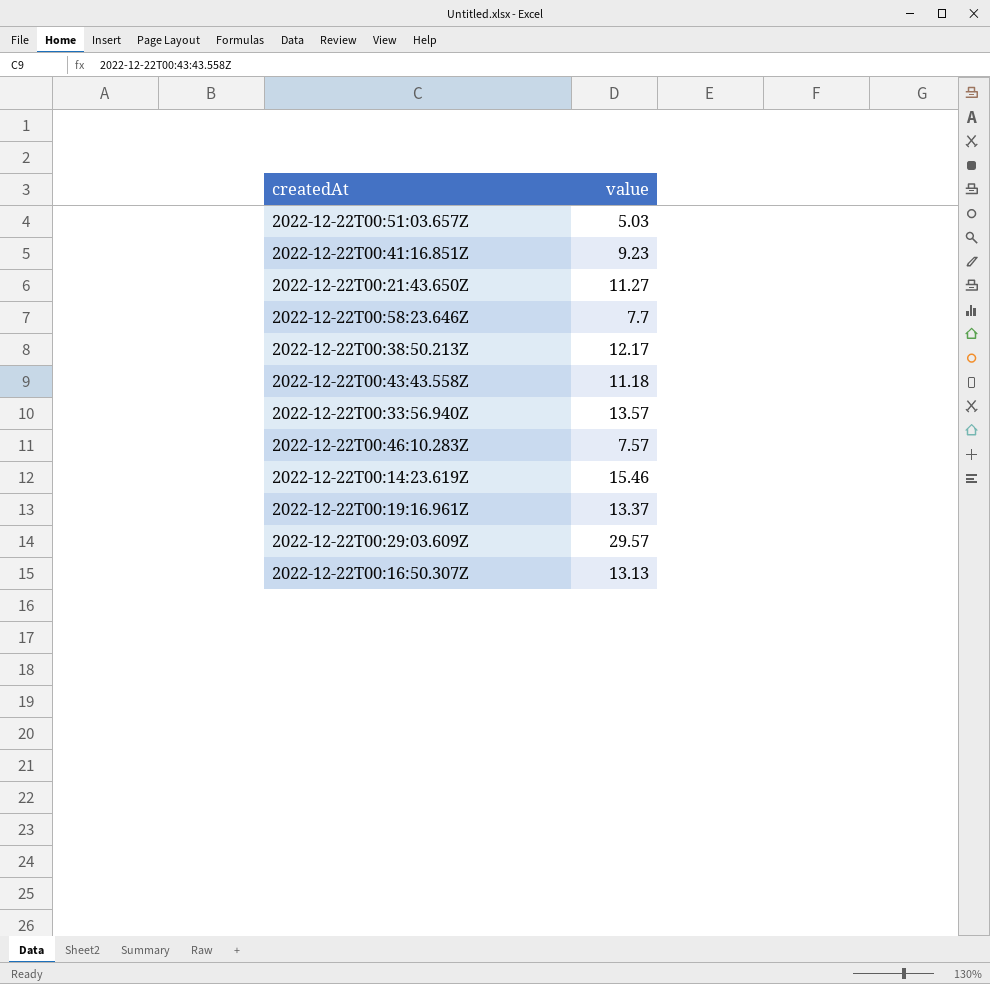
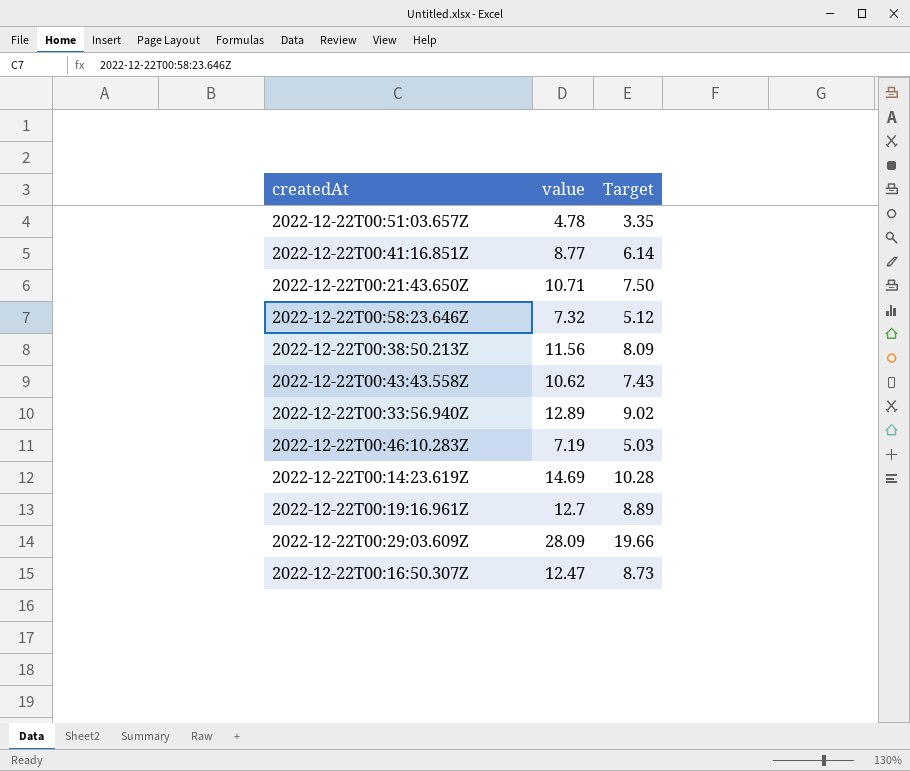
column Target | formula: none -> [value] * 0.7
2022-12-22T00:51:03.657Z | value: 5.03 -> 4.78
2022-12-22T00:41:16.851Z | value: 9.23 -> 8.77
2022-12-22T00:21:43.650Z | value: 11.27 -> 10.71
2022-12-22T00:58:23.646Z | value: 7.7 -> 7.32
2022-12-22T00:38:50.213Z | value: 12.17 -> 11.56
2022-12-22T00:43:43.558Z | value: 11.18 -> 10.62
2022-12-22T00:33:56.940Z | value: 13.57 -> 12.89
2022-12-22T00:46:10.283Z | value: 7.57 -> 7.19
2022-12-22T00:14:23.619Z | value: 15.46 -> 14.69
2022-12-22T00:19:16.961Z | value: 13.37 -> 12.7
2022-12-22T00:29:03.609Z | value: 29.57 -> 28.09
2022-12-22T00:16:50.307Z | value: 13.13 -> 12.47

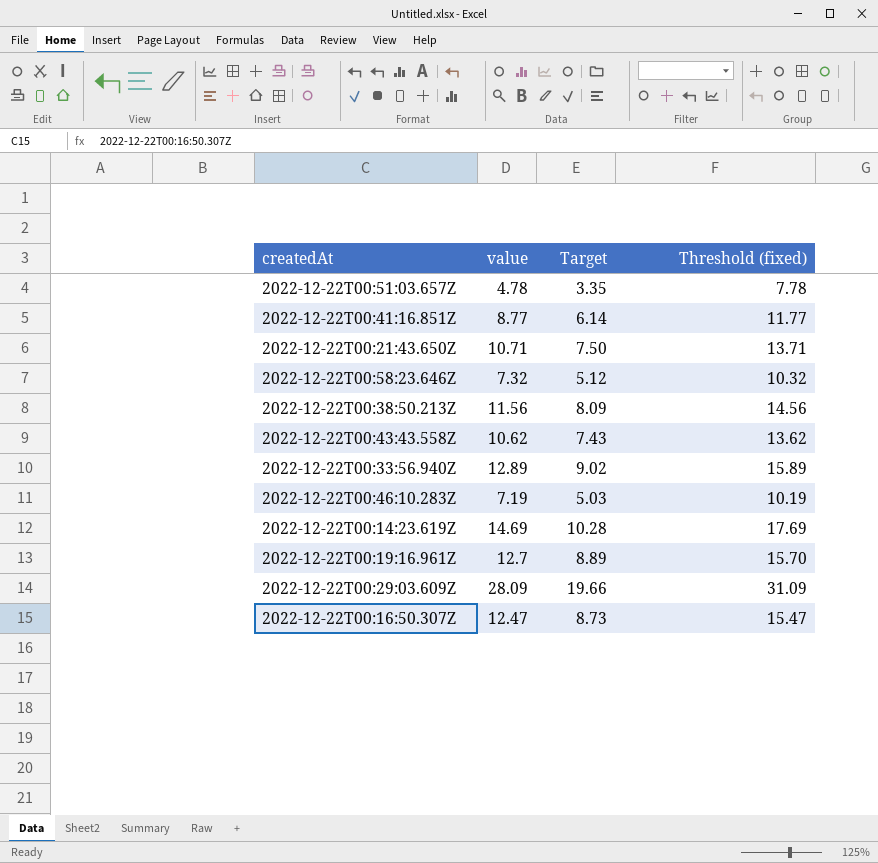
column Threshold (fixed) | formula: none -> [value] + 3

